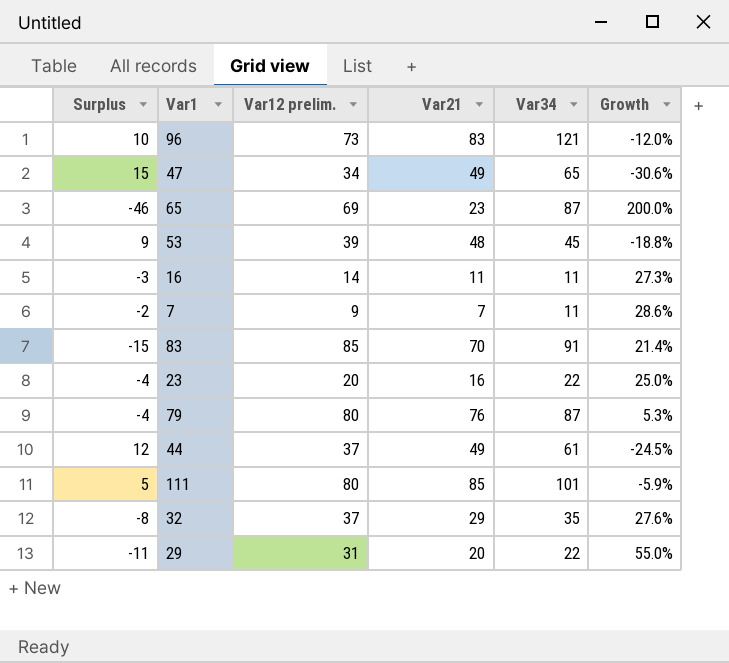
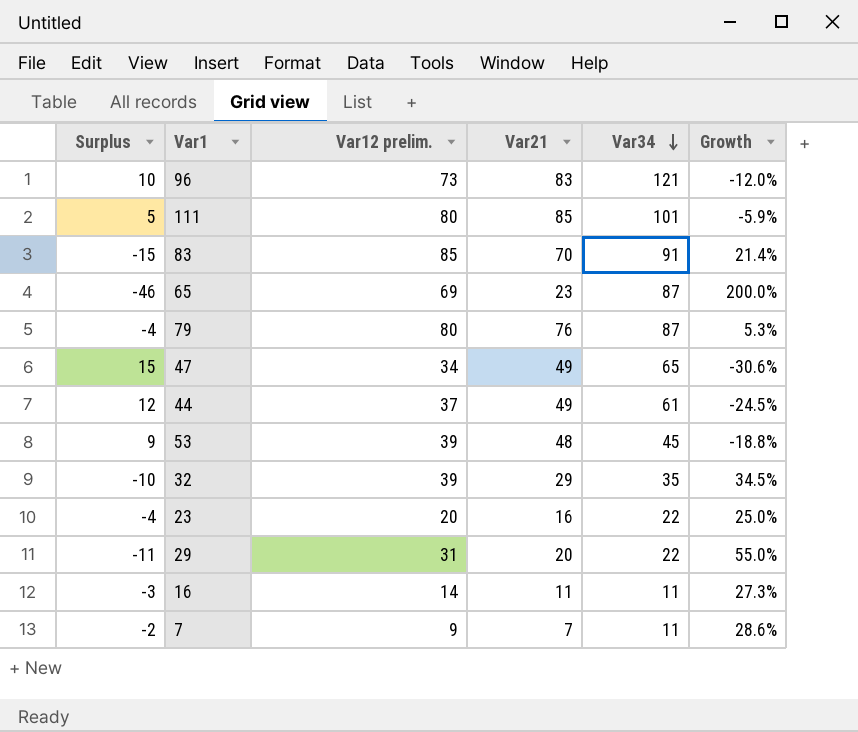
row order: none -> Var34 descending
32 | Surplus: -8 -> -10
32 | Var12 prelim.: 37 -> 39
32 | Growth: 27.6% -> 34.5%

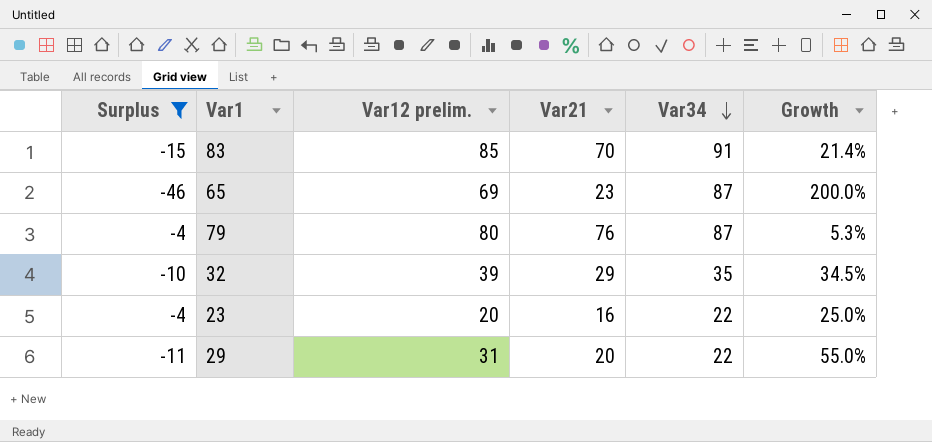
filter: none -> Surplus <= -4

